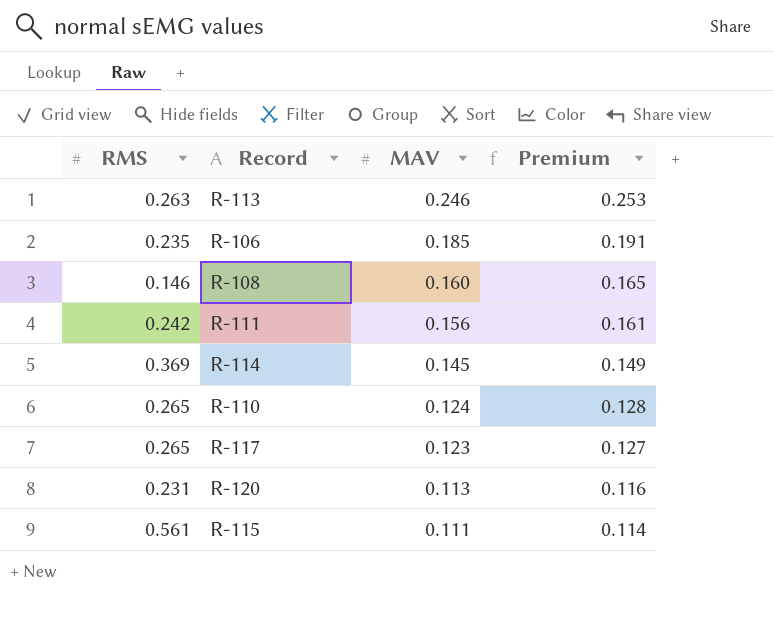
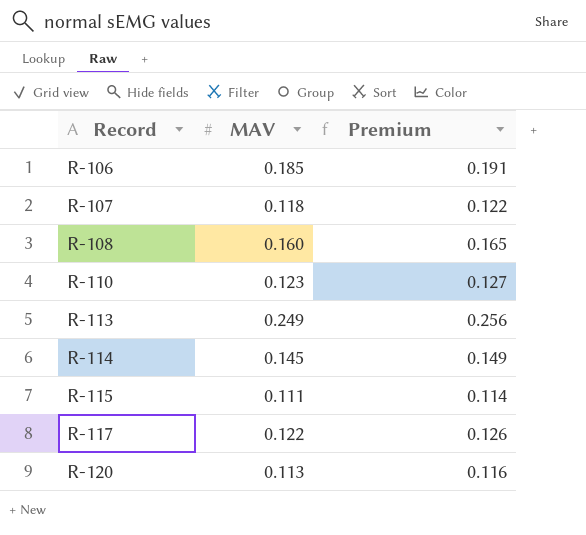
row order: MAV descending -> Record ascending
column RMS | position: 1 -> none
row R-111: 0.242 | 0.156 | 0.161 -> none
row R-107: none -> 0.118 | 0.122
R-110 | MAV: 0.124 -> 0.123
R-110 | Premium: 0.128 -> 0.127
R-113 | MAV: 0.246 -> 0.249
R-113 | Premium: 0.253 -> 0.256
R-117 | MAV: 0.123 -> 0.122
R-117 | Premium: 0.127 -> 0.126

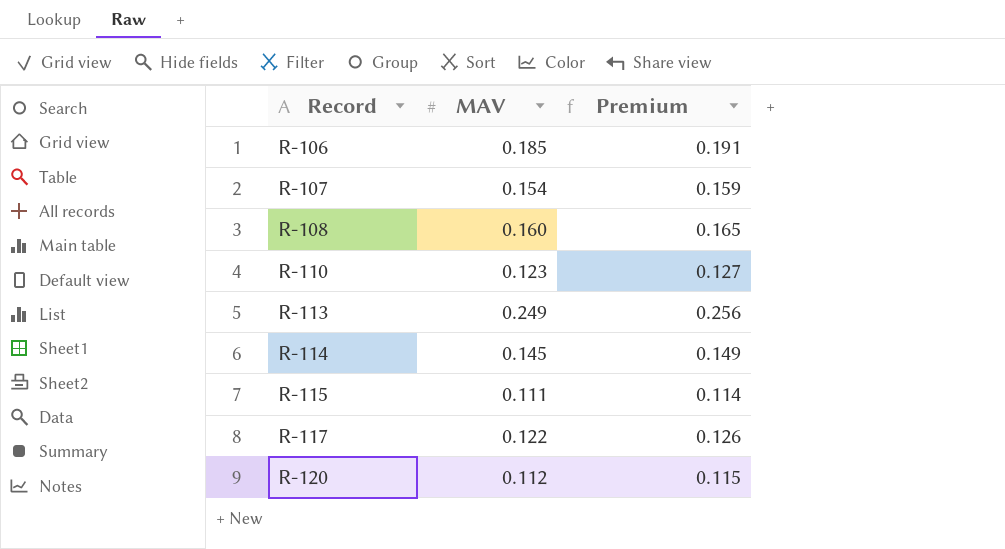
R-107 | MAV: 0.118 -> 0.154
R-107 | Premium: 0.122 -> 0.159
R-120 | MAV: 0.113 -> 0.112
R-120 | Premium: 0.116 -> 0.115

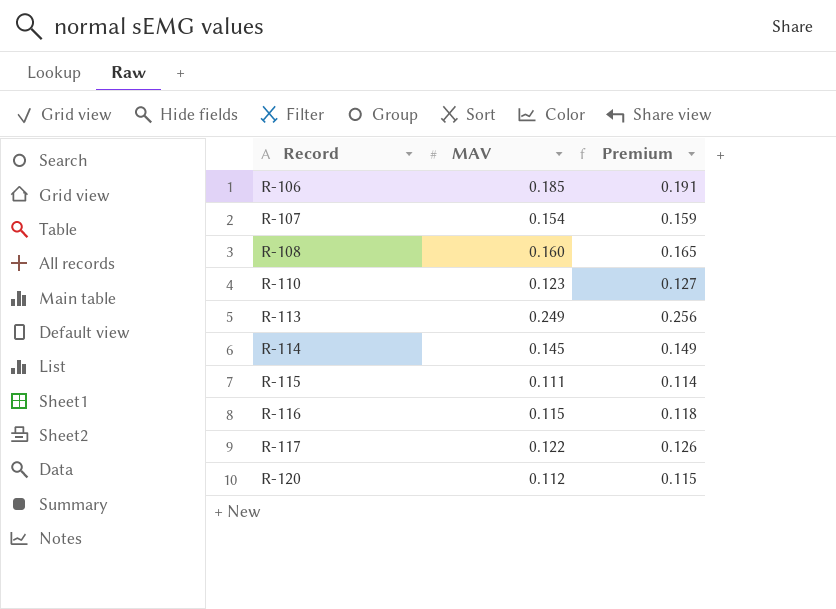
row R-116: none -> 0.115 | 0.118

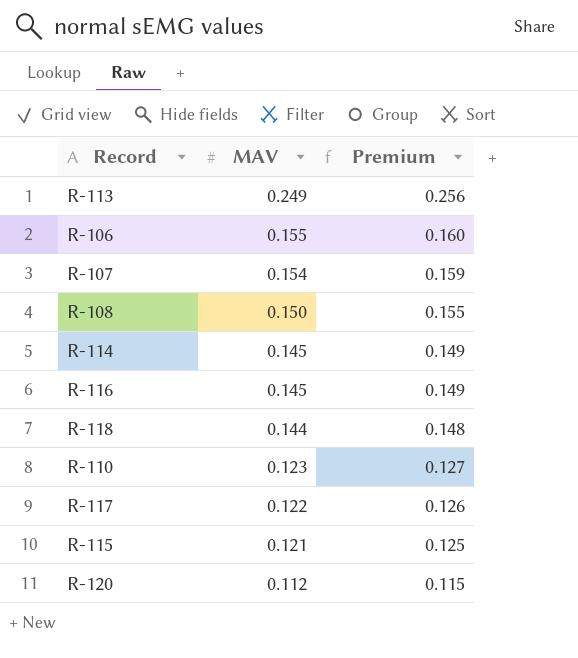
row order: Record ascending -> MAV descending
R-106 | MAV: 0.185 -> 0.155
R-106 | Premium: 0.191 -> 0.160
R-108 | MAV: 0.160 -> 0.150
R-108 | Premium: 0.165 -> 0.155
R-116 | MAV: 0.115 -> 0.145
R-116 | Premium: 0.118 -> 0.149
row R-118: none -> 0.144 | 0.148
R-115 | MAV: 0.111 -> 0.121
R-115 | Premium: 0.114 -> 0.125

